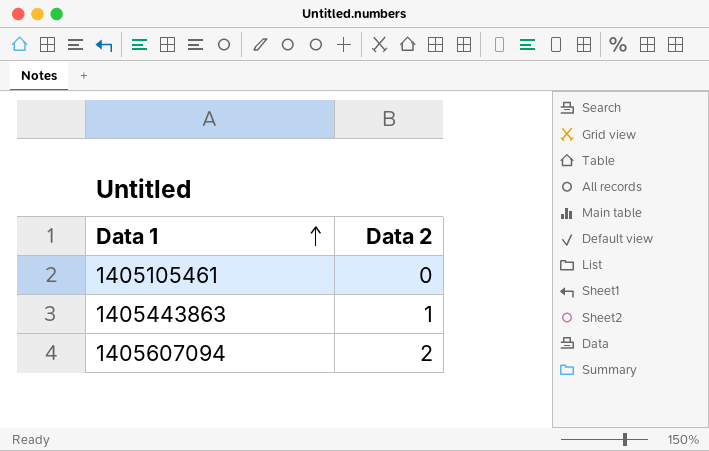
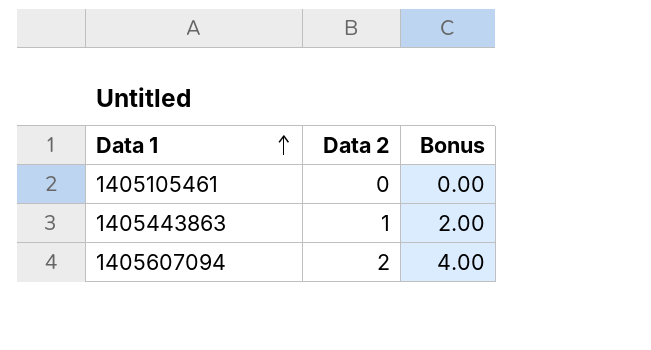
column Bonus | formula: none -> [Data 2] * 2

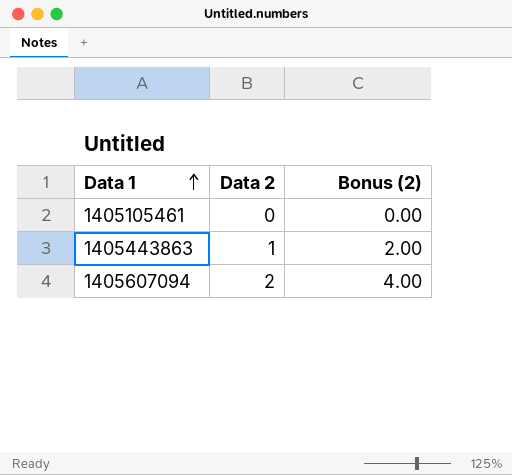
column name: Bonus -> Bonus (2)

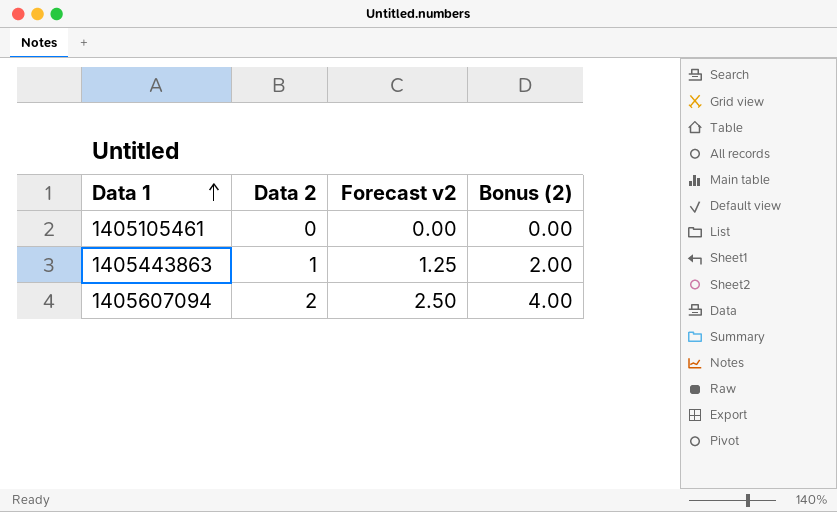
column Forecast v2 | formula: none -> [Data 2] * 1.25

